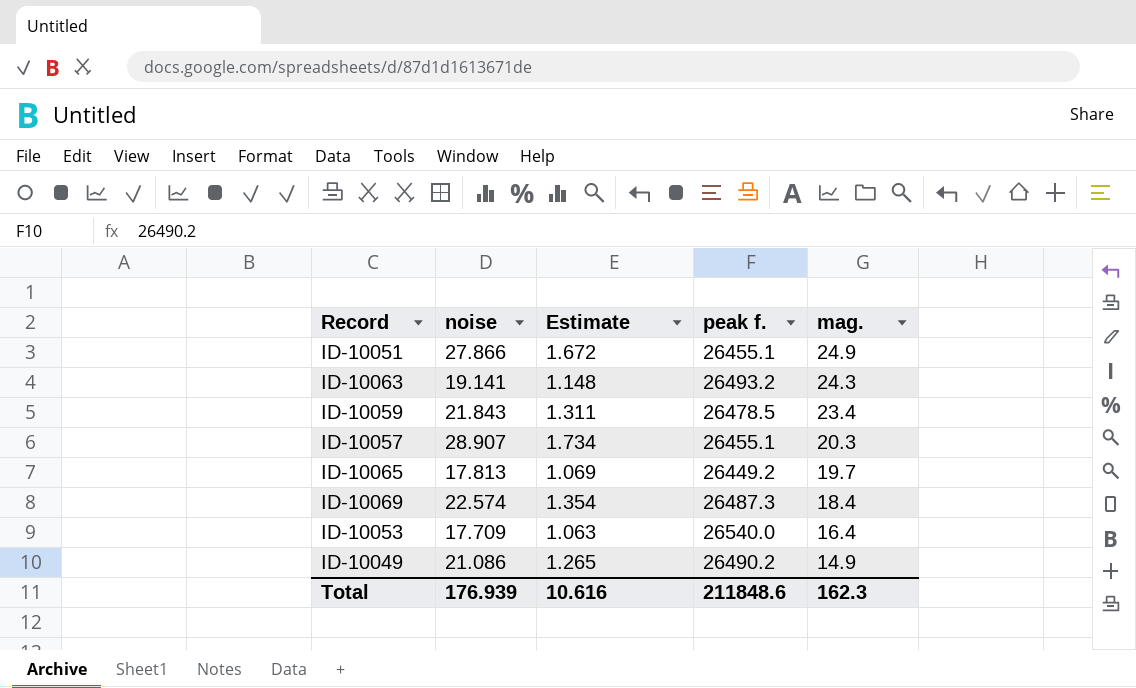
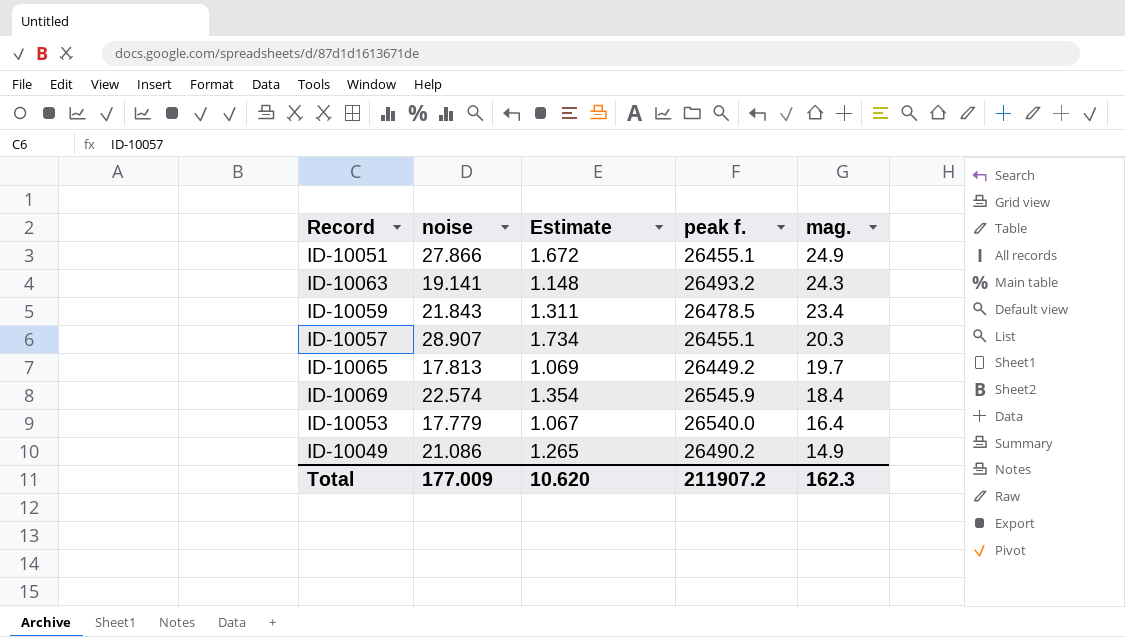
ID-10069 | peak f.: 26487.3 -> 26545.9
ID-10053 | noise: 17.709 -> 17.779
ID-10053 | Estimate: 1.063 -> 1.067
Total | noise: 176.939 -> 177.009
Total | Estimate: 10.616 -> 10.620
Total | peak f.: 211848.6 -> 211907.2

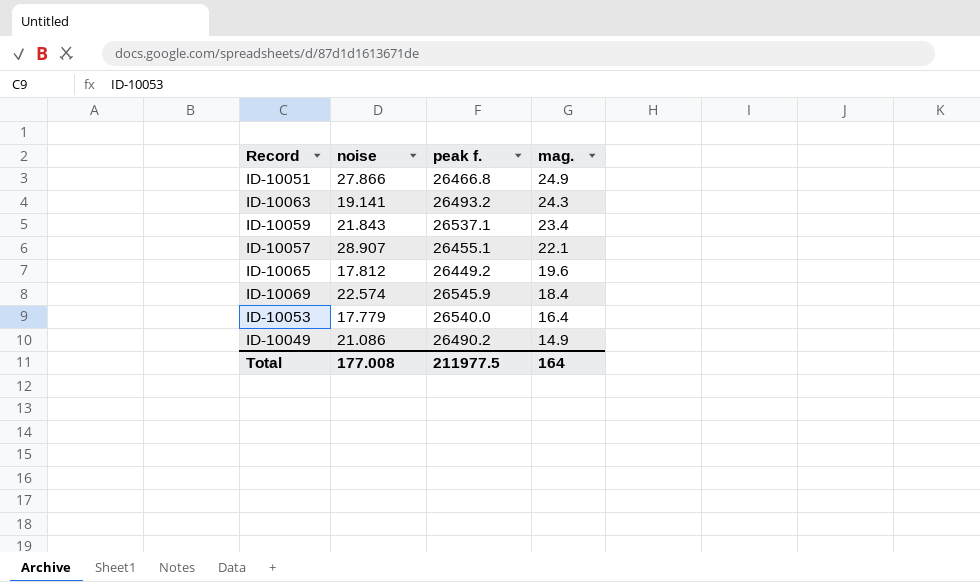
column Estimate | formula: [noise] * 0.06 -> none
ID-10051 | peak f.: 26455.1 -> 26466.8
ID-10059 | peak f.: 26478.5 -> 26537.1
ID-10057 | mag.: 20.3 -> 22.1
ID-10065 | noise: 17.813 -> 17.812
ID-10065 | mag.: 19.7 -> 19.6
Total | noise: 177.009 -> 177.008
Total | peak f.: 211907.2 -> 211977.5
Total | mag.: 162.3 -> 164

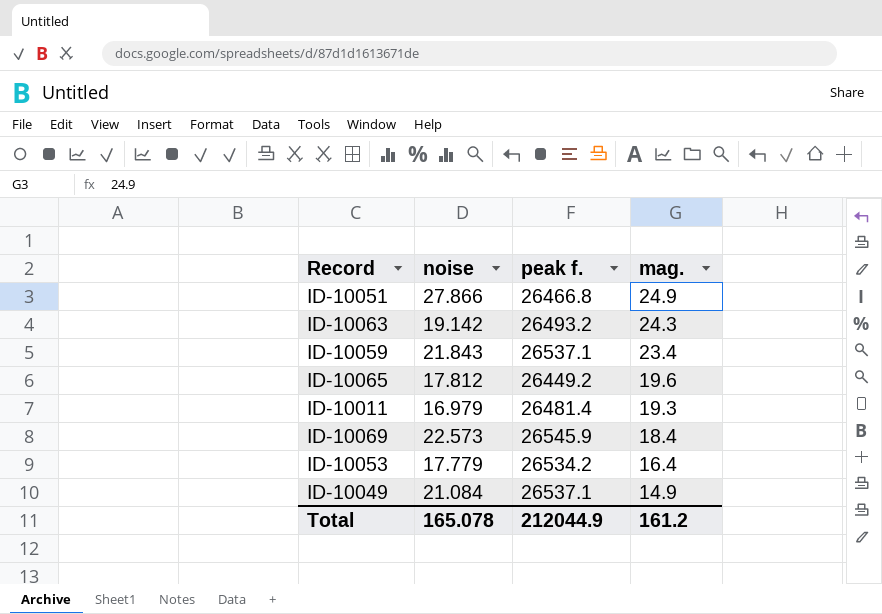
row ID-10057: 28.907 | 26455.1 | 22.1 -> none
ID-10063 | noise: 19.141 -> 19.142
row ID-10011: none -> 16.979 | 26481.4 | 19.3
ID-10069 | noise: 22.574 -> 22.573
ID-10053 | peak f.: 26540.0 -> 26534.2
ID-10049 | noise: 21.086 -> 21.084
ID-10049 | peak f.: 26490.2 -> 26537.1
Total | noise: 177.008 -> 165.078
Total | peak f.: 211977.5 -> 212044.9
Total | mag.: 164 -> 161.2

